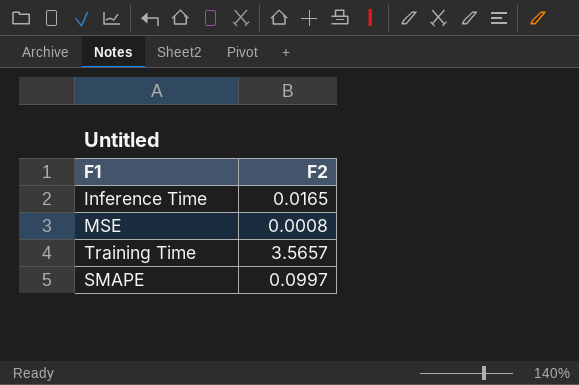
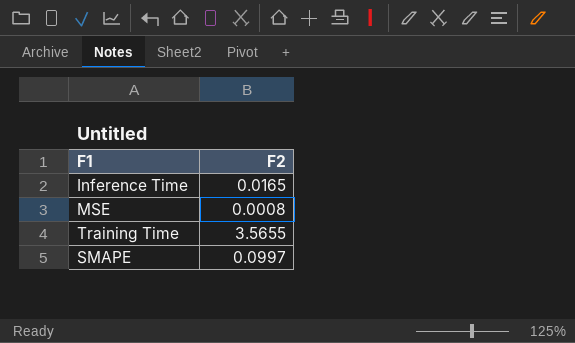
Training Time | F2: 3.5657 -> 3.5655

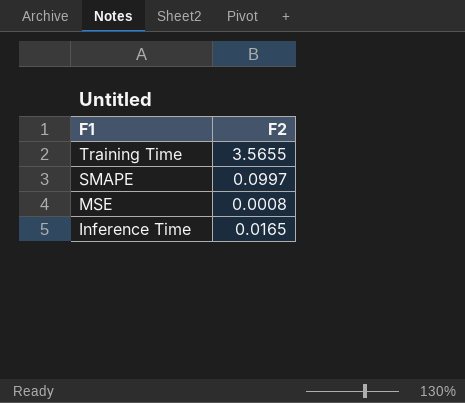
row order: none -> F1 descending

